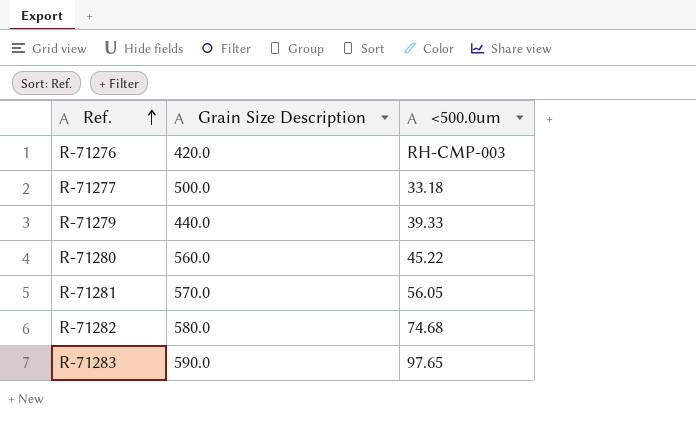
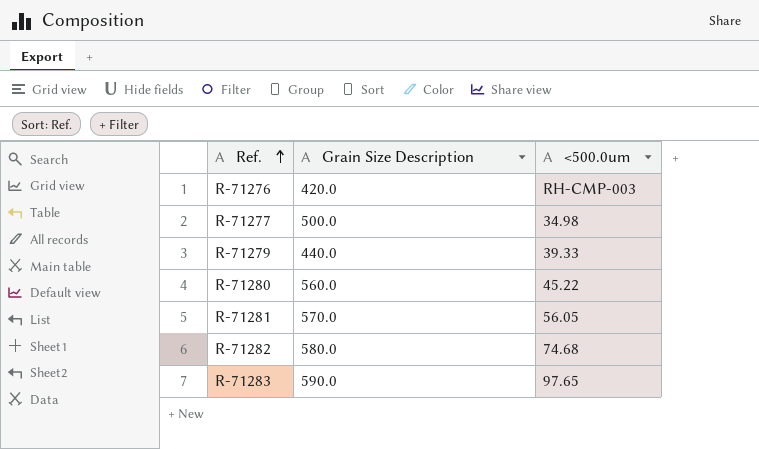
R-71277 | <500.0um: 33.18 -> 34.98

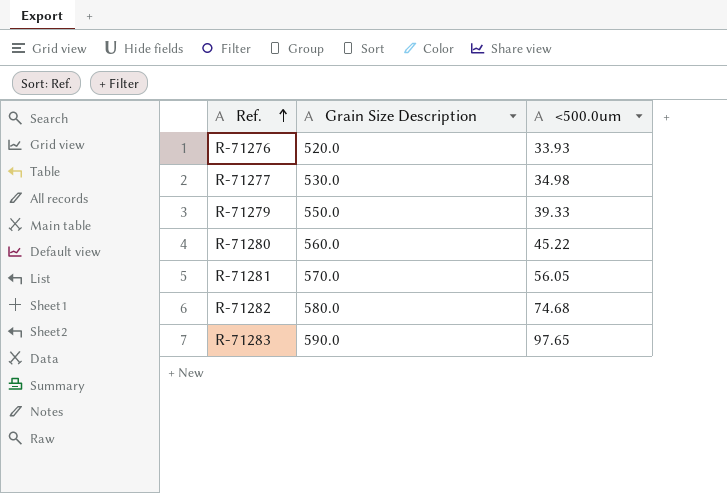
R-71276 | Grain Size Description: 420.0 -> 520.0
R-71276 | <500.0um: RH-CMP-003 -> 33.93
R-71277 | Grain Size Description: 500.0 -> 530.0
R-71279 | Grain Size Description: 440.0 -> 550.0

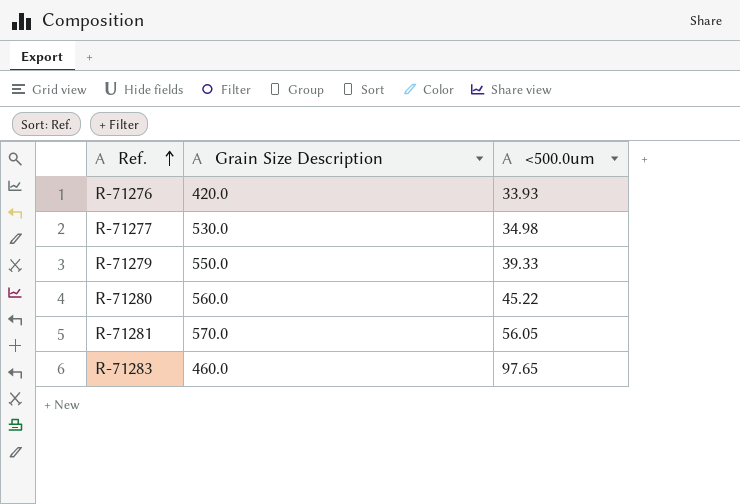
row R-71282: 580.0 | 74.68 -> none
R-71276 | Grain Size Description: 520.0 -> 420.0
R-71283 | Grain Size Description: 590.0 -> 460.0

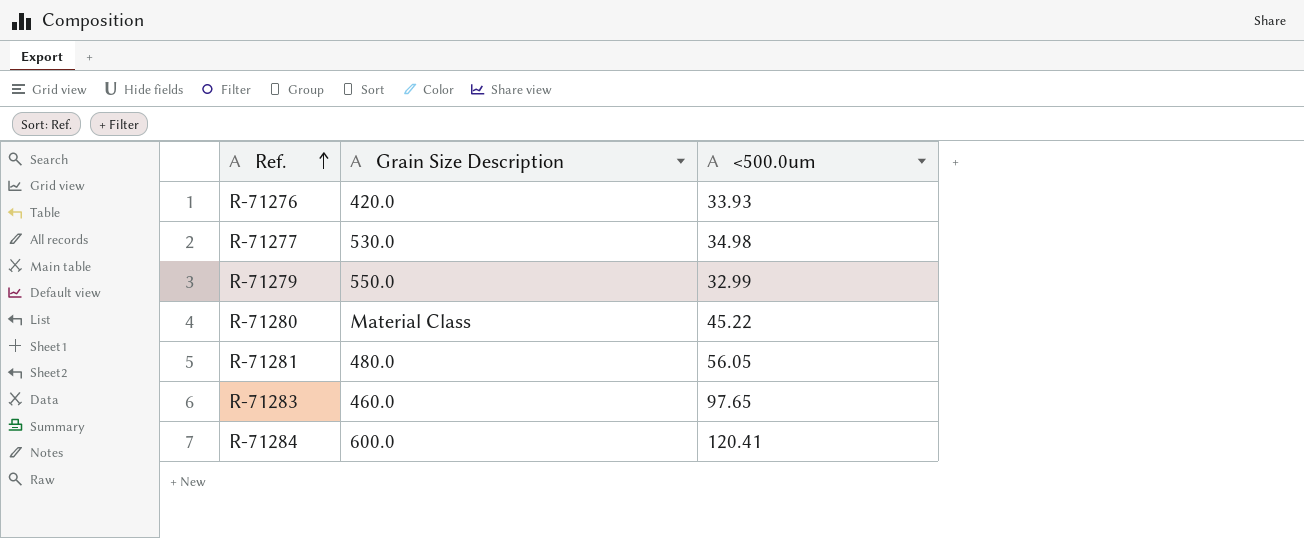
R-71279 | <500.0um: 39.33 -> 32.99
R-71280 | Grain Size Description: 560.0 -> Material Class
R-71281 | Grain Size Description: 570.0 -> 480.0
row R-71284: none -> 600.0 | 120.41

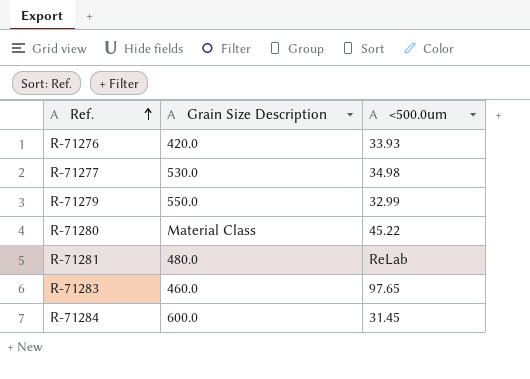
R-71281 | <500.0um: 56.05 -> ReLab
R-71284 | <500.0um: 120.41 -> 31.45

